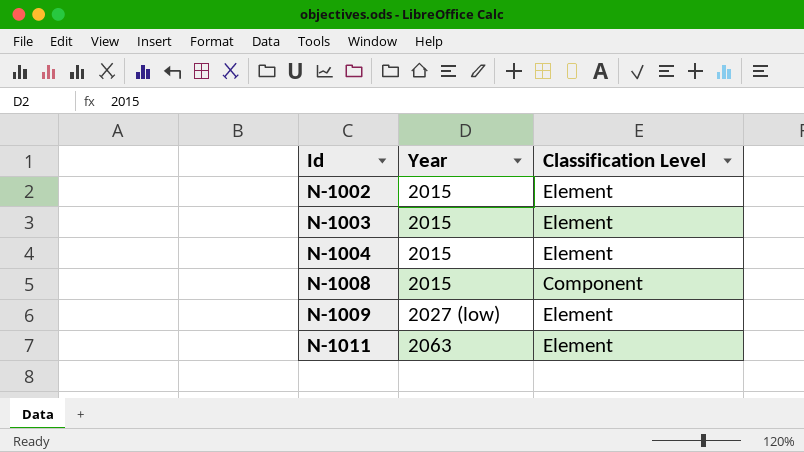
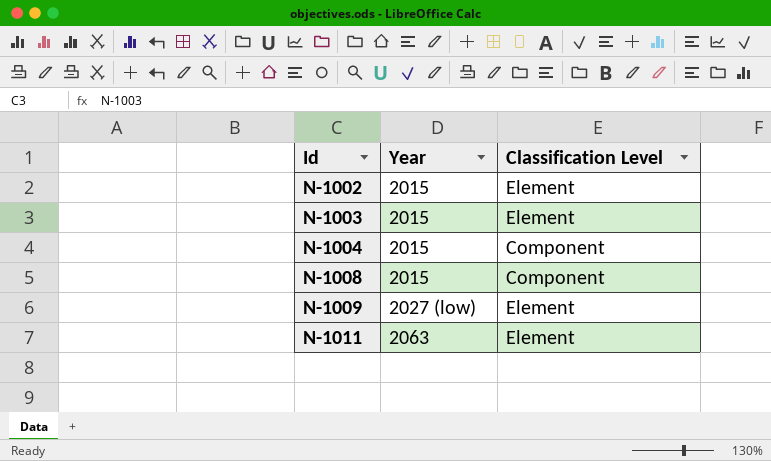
N-1004 | Classification Level: Element -> Component

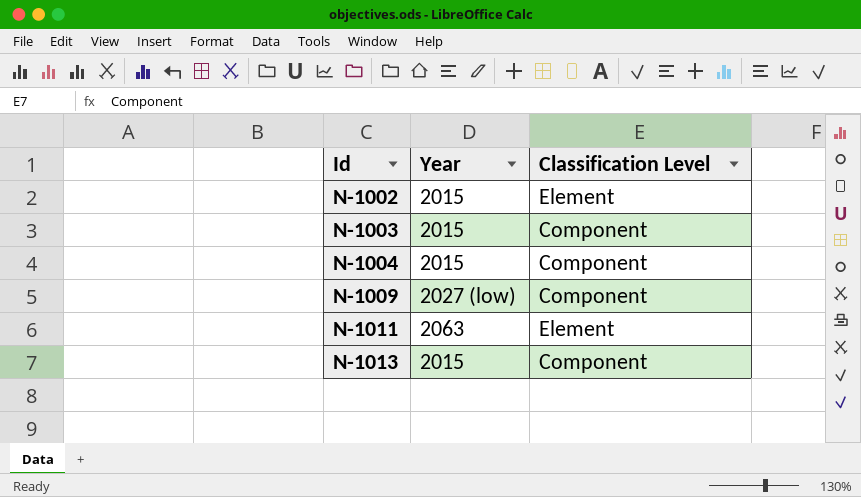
row N-1008: 2015 | Component -> none
N-1003 | Classification Level: Element -> Component
N-1009 | Classification Level: Element -> Component
row N-1013: none -> 2015 | Component

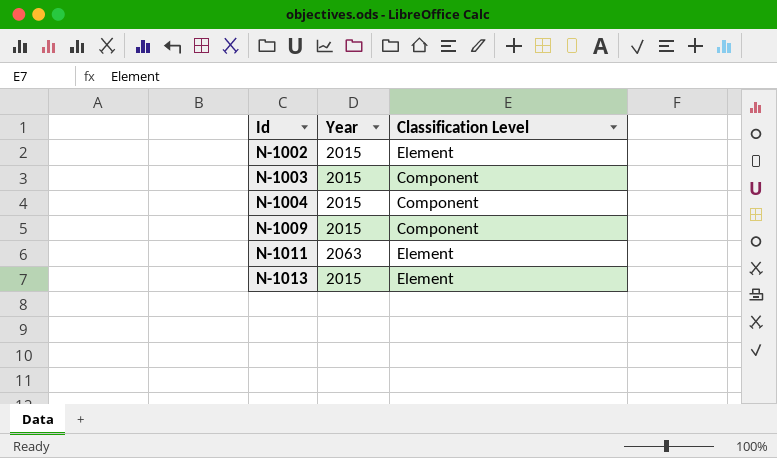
N-1009 | Year: 2027 (low) -> 2015
N-1013 | Classification Level: Component -> Element

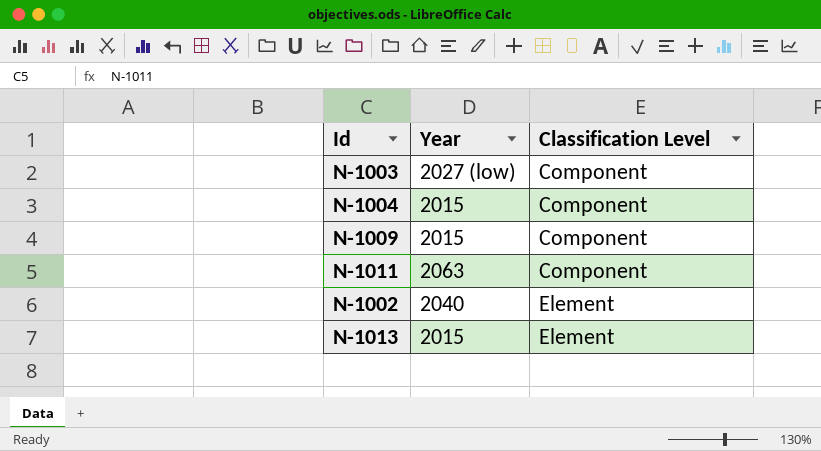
row order: Id ascending -> Classification Level ascending
N-1003 | Year: 2015 -> 2027 (low)
N-1011 | Classification Level: Element -> Component
N-1002 | Year: 2015 -> 2040

